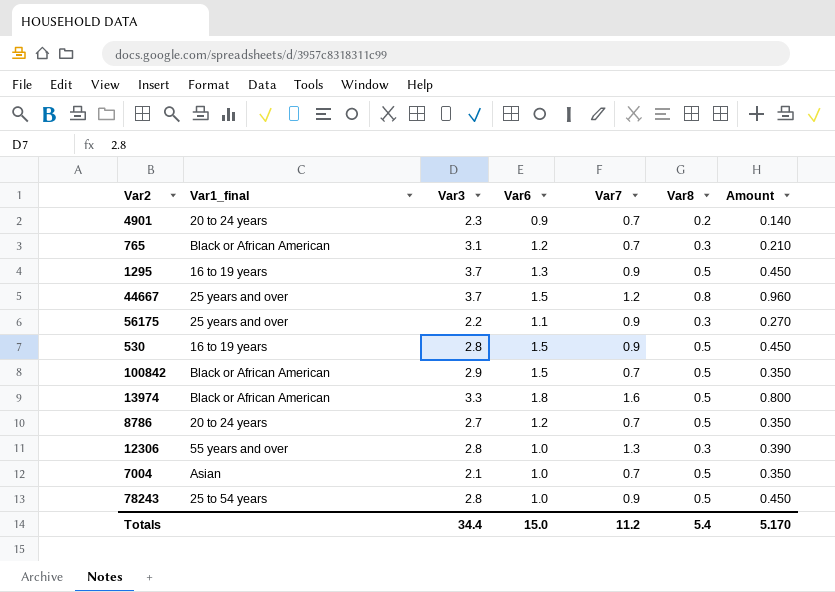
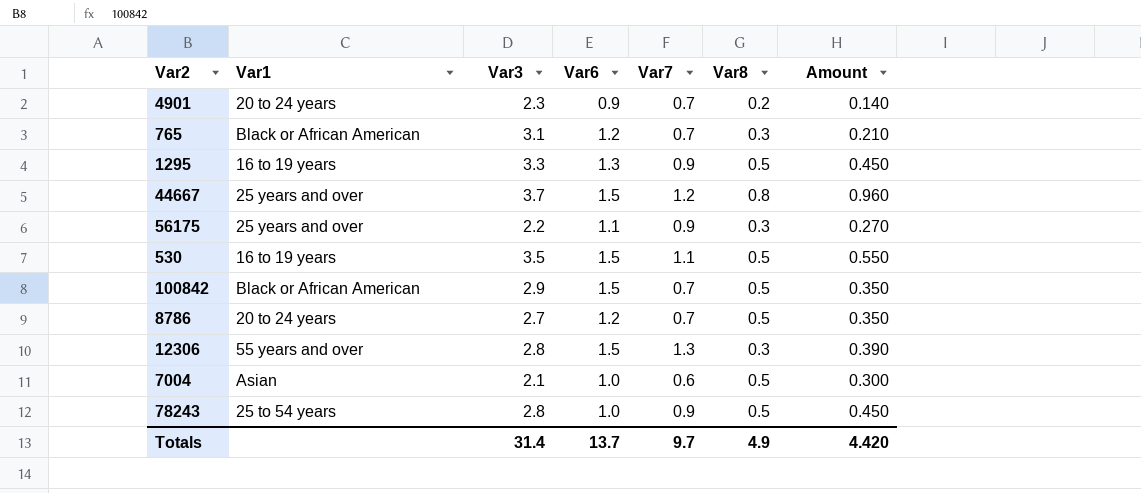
column name: Var1_final -> Var1
row 13974: Black or African American | 3.3 | 1.8 | 1.6 | 0.5 | 0.800 -> none
1295 | Var3: 3.7 -> 3.3
530 | Var3: 2.8 -> 3.5
530 | Var7: 0.9 -> 1.1
530 | Amount: 0.450 -> 0.550
12306 | Var6: 1.0 -> 1.5
7004 | Var7: 0.7 -> 0.6
7004 | Amount: 0.350 -> 0.300
Totals | Var3: 34.4 -> 31.4
Totals | Var6: 15.0 -> 13.7
Totals | Var7: 11.2 -> 9.7
Totals | Var8: 5.4 -> 4.9
Totals | Amount: 5.170 -> 4.420

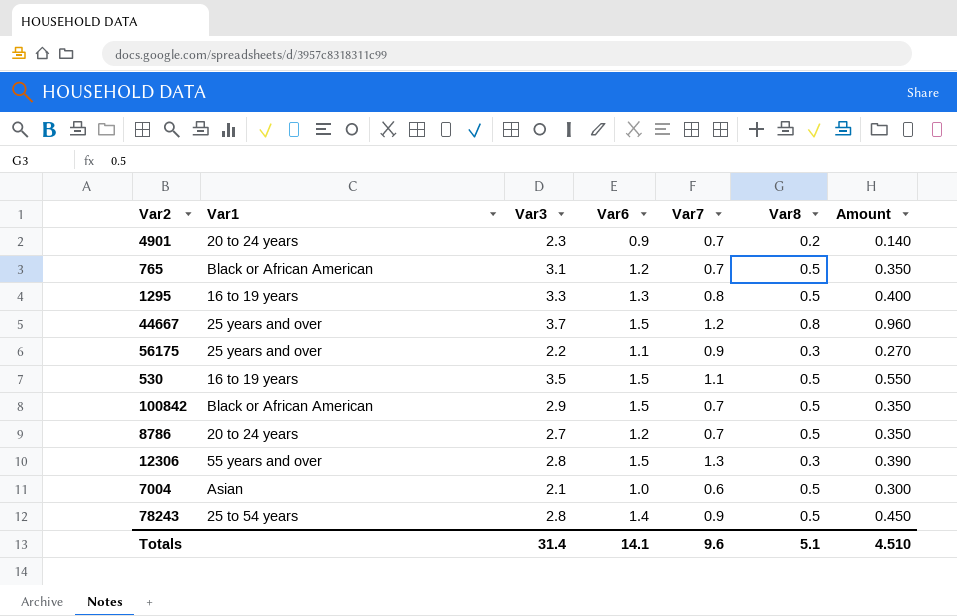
765 | Var8: 0.3 -> 0.5
765 | Amount: 0.210 -> 0.350
1295 | Var7: 0.9 -> 0.8
1295 | Amount: 0.450 -> 0.400
78243 | Var6: 1.0 -> 1.4
Totals | Var6: 13.7 -> 14.1
Totals | Var7: 9.7 -> 9.6
Totals | Var8: 4.9 -> 5.1
Totals | Amount: 4.420 -> 4.510

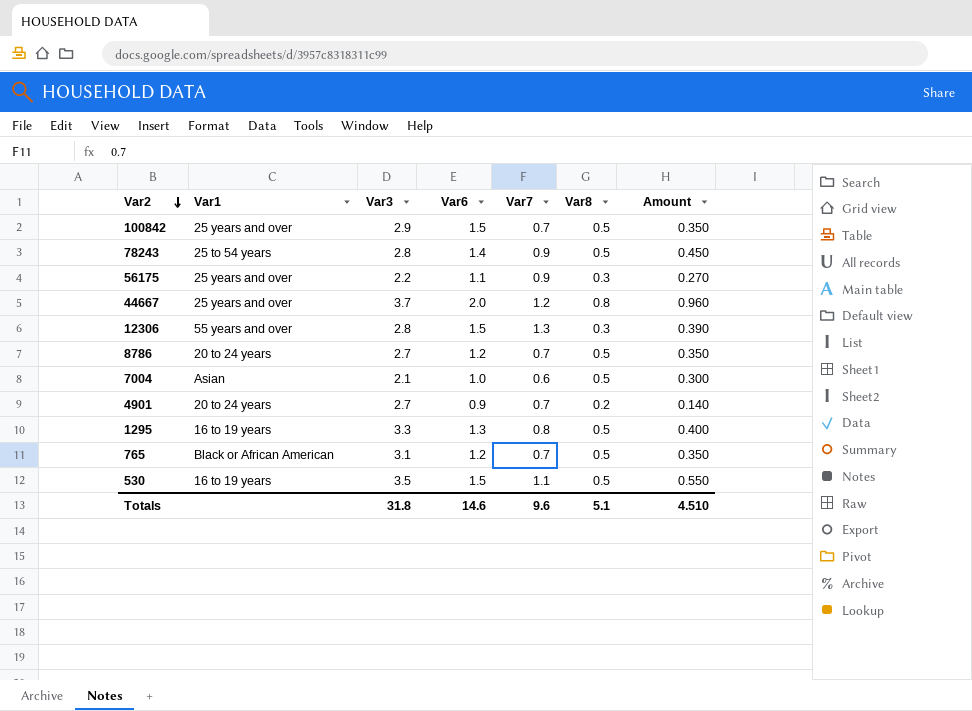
row order: none -> Var2 descending
100842 | Var1: Black or African American -> 25 years and over
44667 | Var6: 1.5 -> 2.0
4901 | Var3: 2.3 -> 2.7
Totals | Var3: 31.4 -> 31.8
Totals | Var6: 14.1 -> 14.6

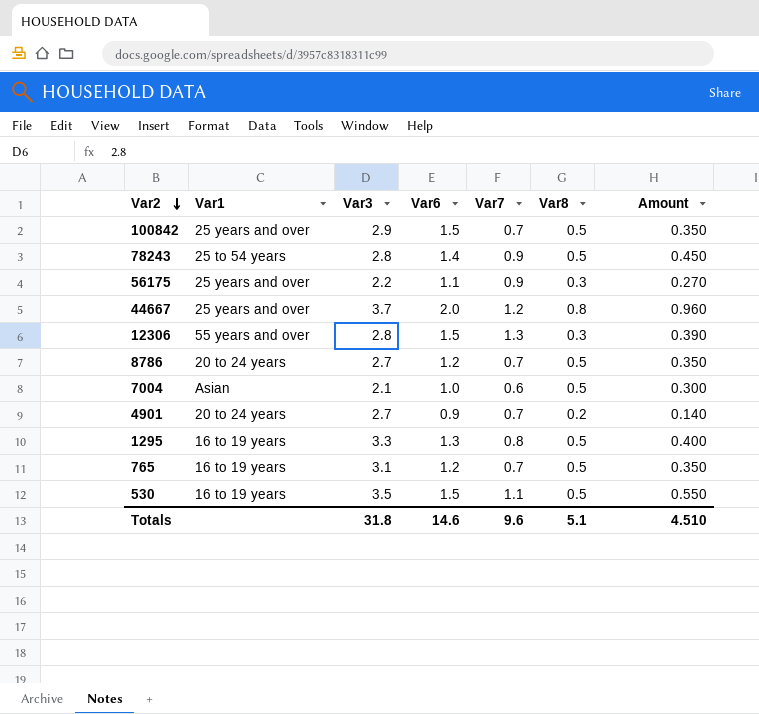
765 | Var1: Black or African American -> 16 to 19 years

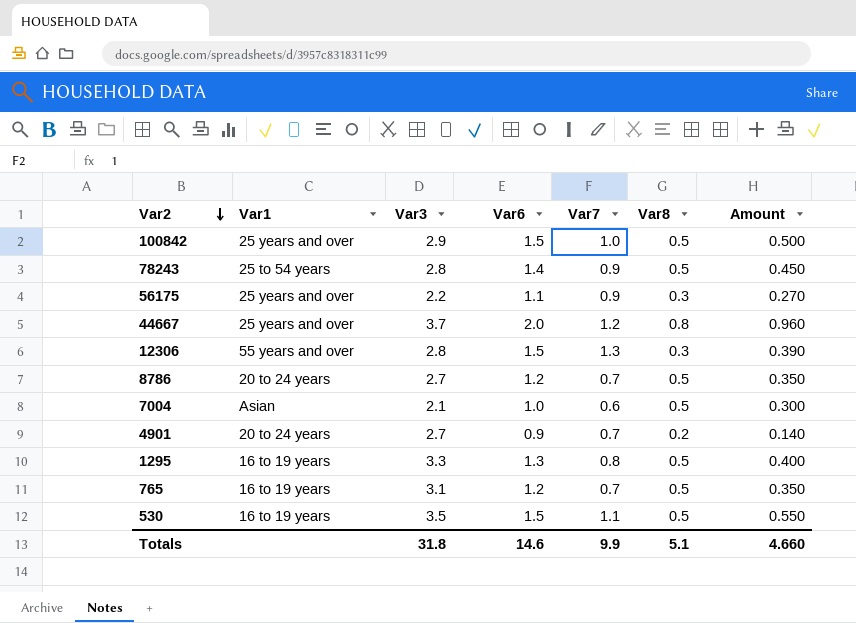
100842 | Var7: 0.7 -> 1.0
100842 | Amount: 0.350 -> 0.500
Totals | Var7: 9.6 -> 9.9
Totals | Amount: 4.510 -> 4.660

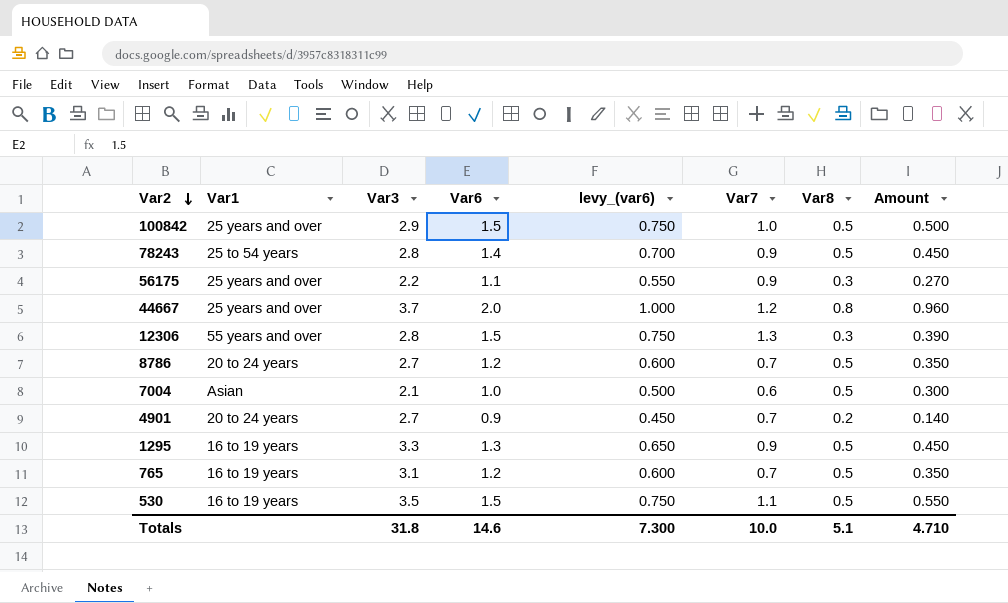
column levy_(var6) | formula: none -> [Var6] * 0.5
1295 | Var7: 0.8 -> 0.9
1295 | Amount: 0.400 -> 0.450
Totals | Var7: 9.9 -> 10.0
Totals | Amount: 4.660 -> 4.710

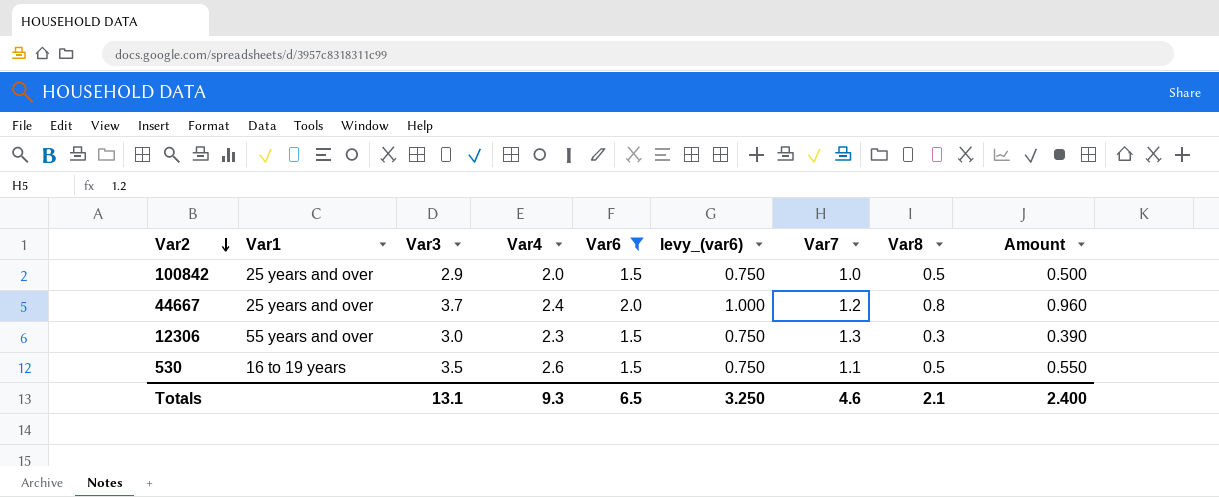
filter: none -> Var6 >= 1.5
column Var4 | position: none -> 4
12306 | Var3: 2.8 -> 3.0
Totals | Var3: 31.8 -> 13.1
Totals | Var6: 14.6 -> 6.5
Totals | levy_(var6): 7.300 -> 3.250
Totals | Var7: 10.0 -> 4.6
Totals | Var8: 5.1 -> 2.1
Totals | Amount: 4.710 -> 2.400

